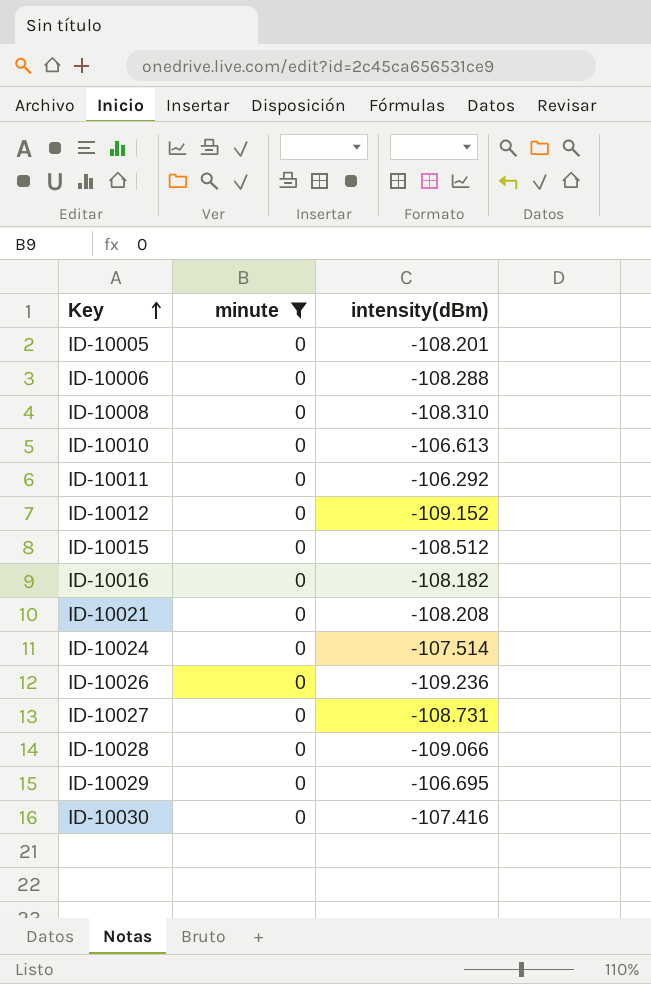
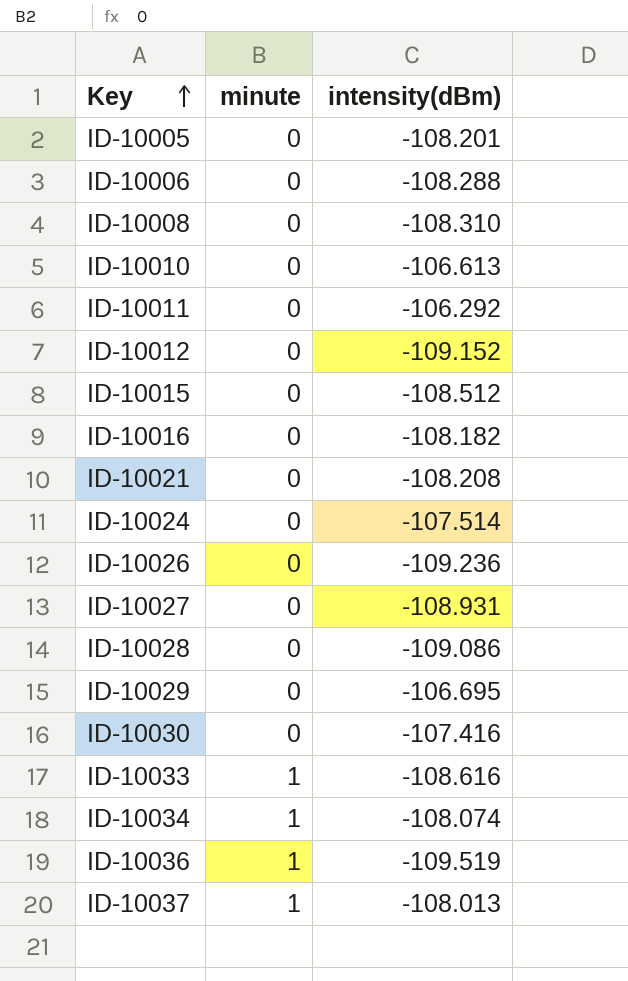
filter: minute = 0 -> none
ID-10027 | intensity(dBm): -108.731 -> -108.931
ID-10028 | intensity(dBm): -109.066 -> -109.086

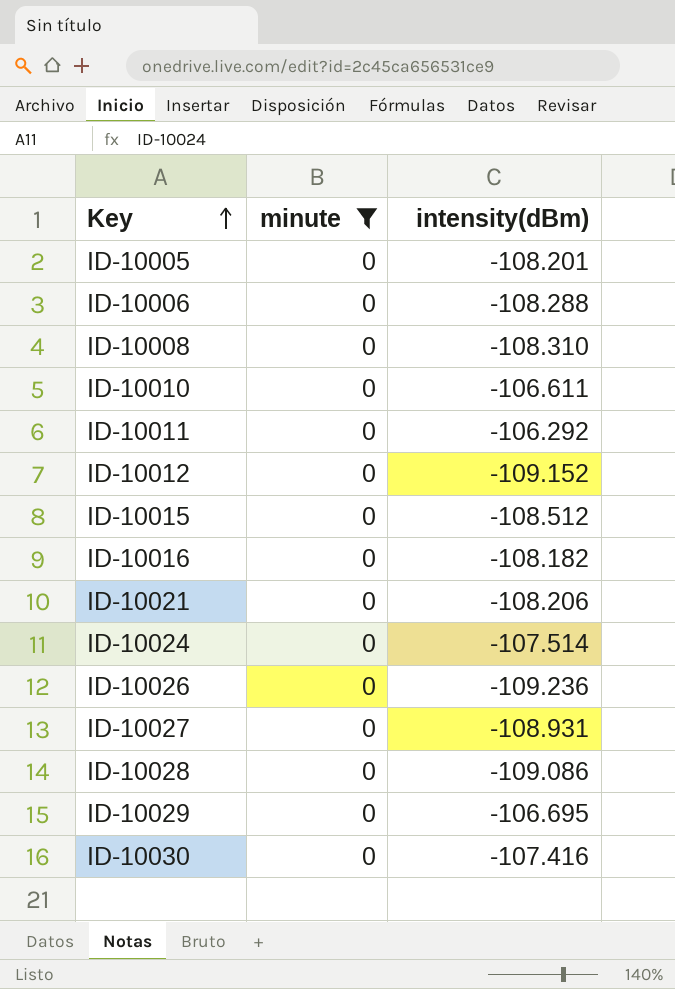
filter: none -> minute = 0
ID-10010 | intensity(dBm): -106.613 -> -106.611
ID-10021 | intensity(dBm): -108.208 -> -108.206

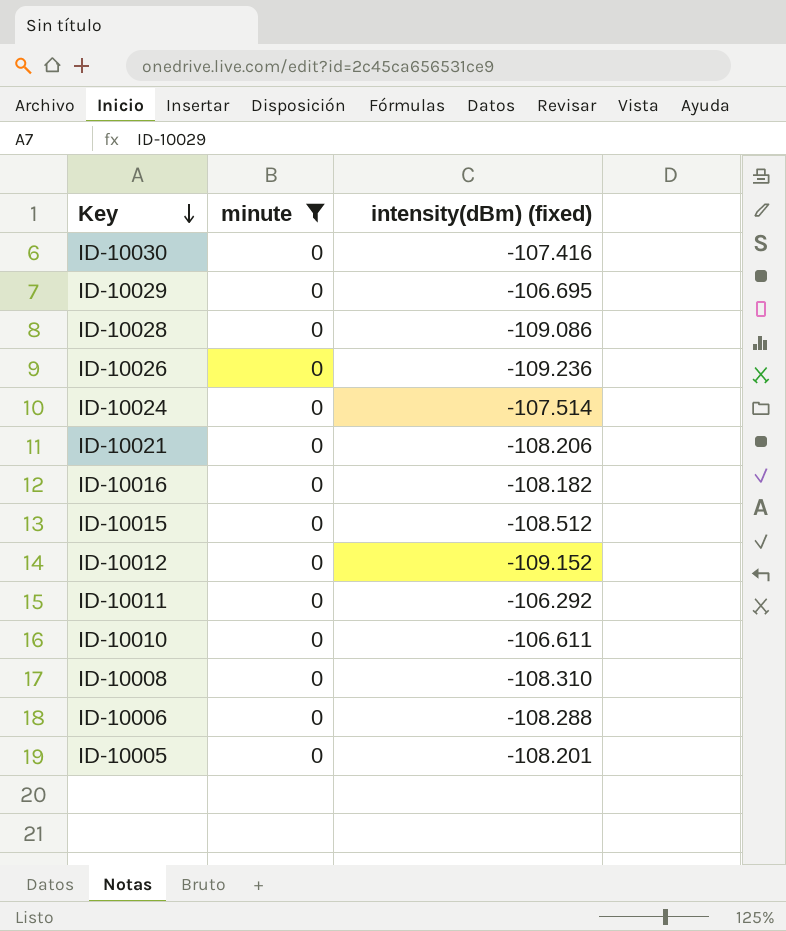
row order: Key ascending -> Key descending
column name: intensity(dBm) -> intensity(dBm) (fixed)
row ID-10027: 0 | -108.931 -> none

